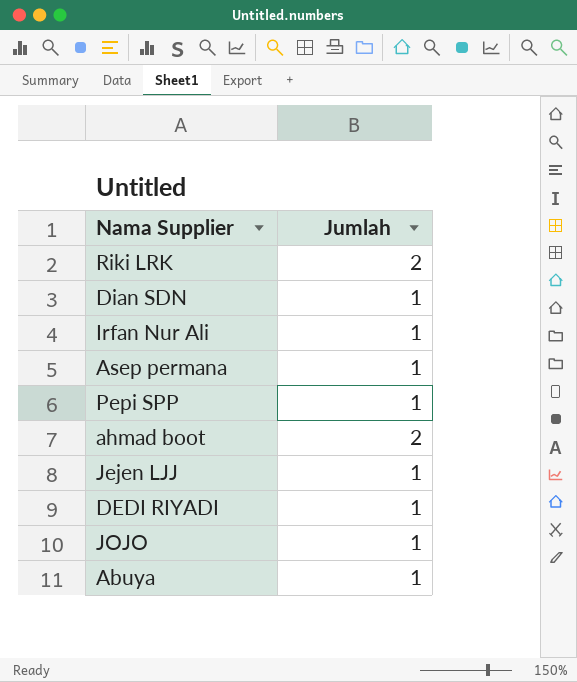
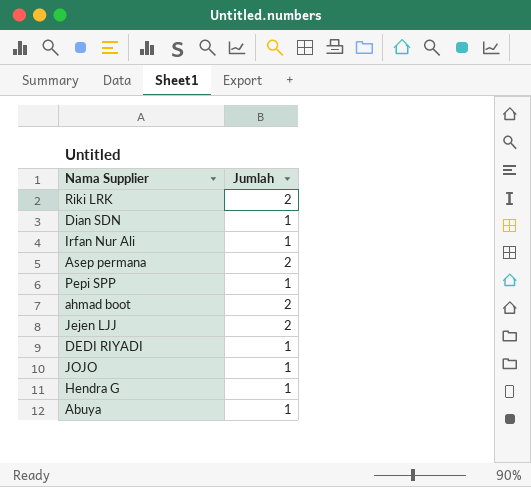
Asep permana | Jumlah: 1 -> 2
Jejen LJJ | Jumlah: 1 -> 2
row Hendra G: none -> 1

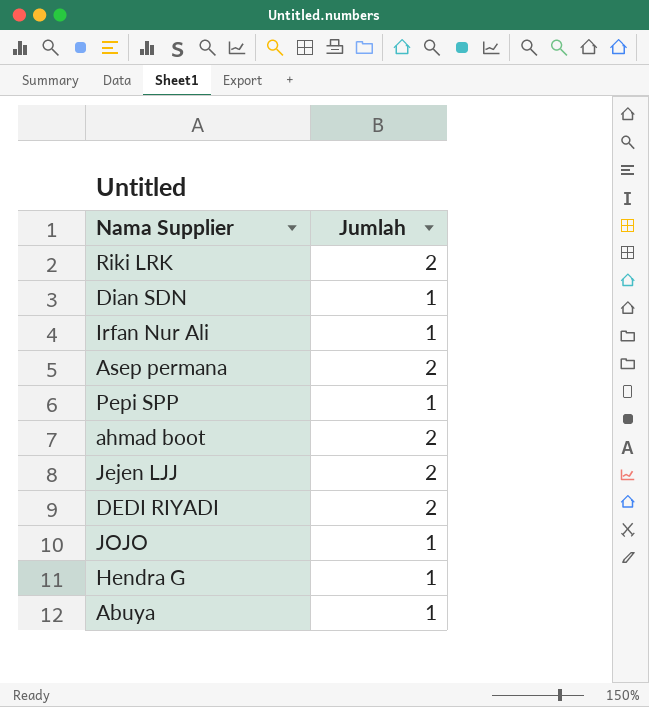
DEDI RIYADI | Jumlah: 1 -> 2

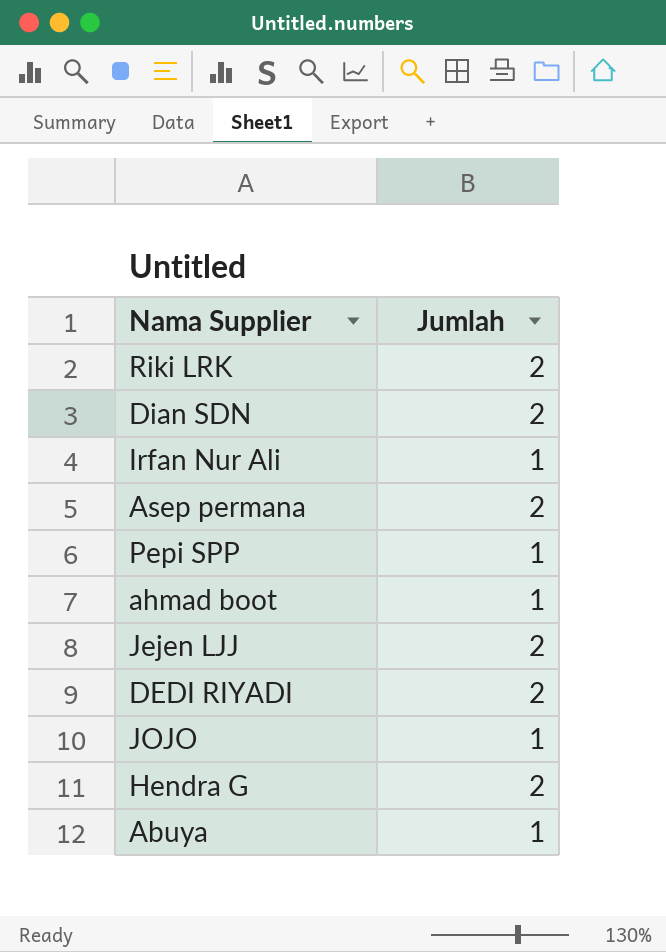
Dian SDN | Jumlah: 1 -> 2
ahmad boot | Jumlah: 2 -> 1
Hendra G | Jumlah: 1 -> 2

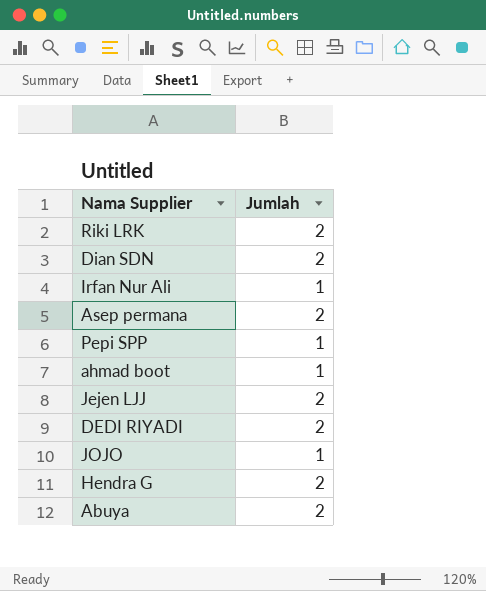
Abuya | Jumlah: 1 -> 2

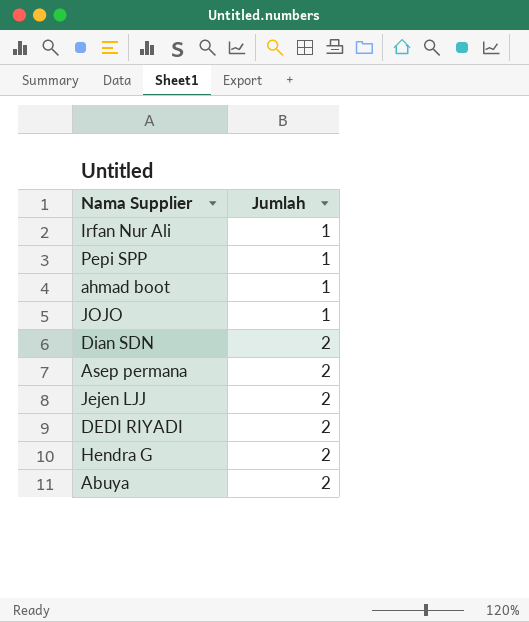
row order: none -> Jumlah ascending
row Riki LRK: 2 -> none

